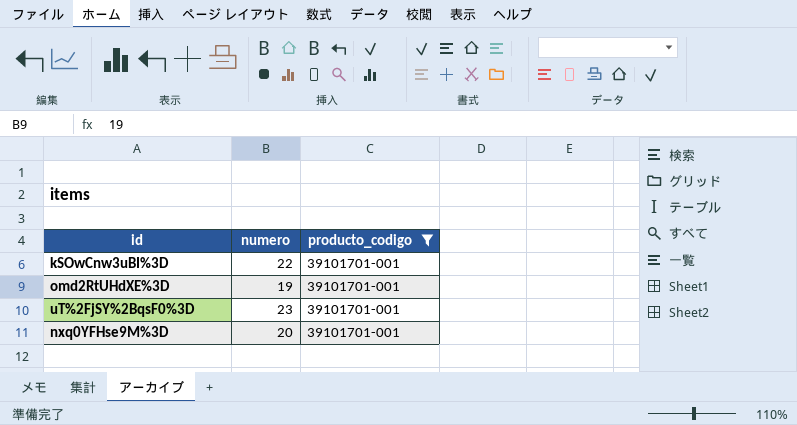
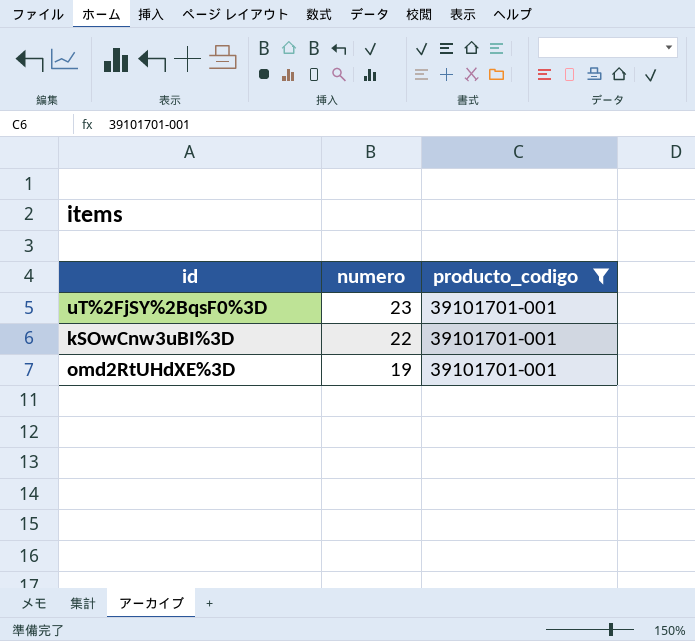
row order: none -> numero descending
row nxq0YFHse9M%3D: 20 | 39101701-001 -> none

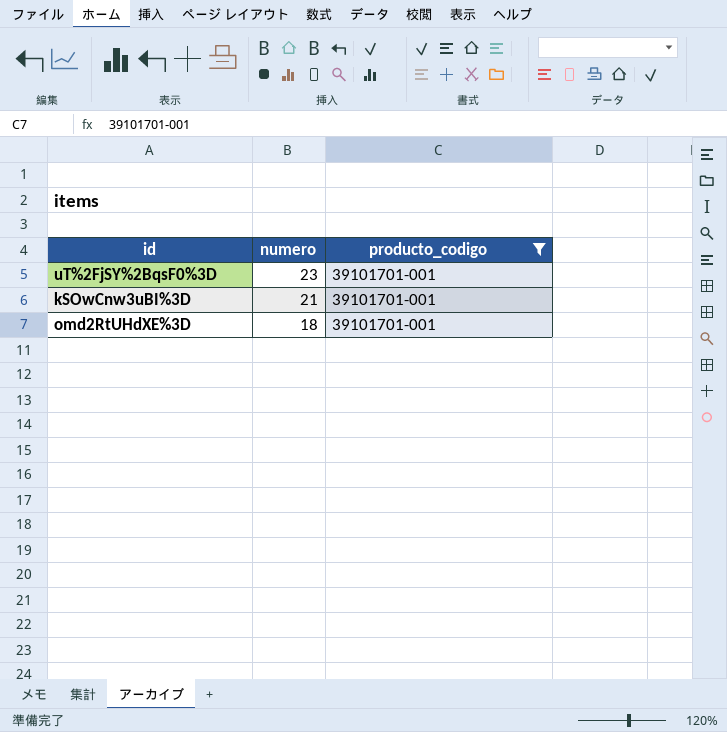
kSOwCnw3uBI%3D | numero: 22 -> 21
omd2RtUHdXE%3D | numero: 19 -> 18

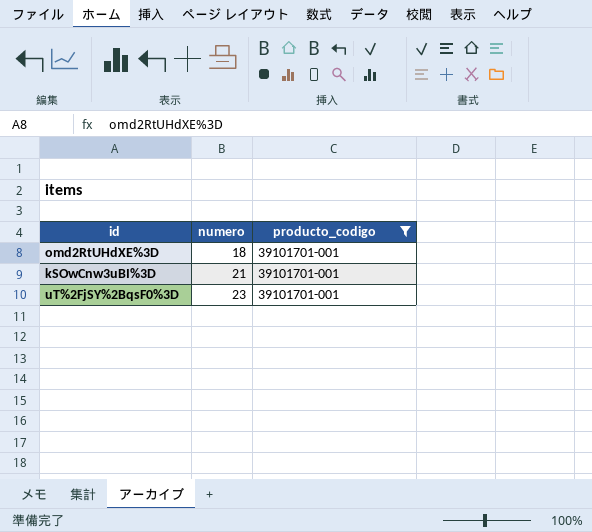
row order: numero descending -> numero ascending

